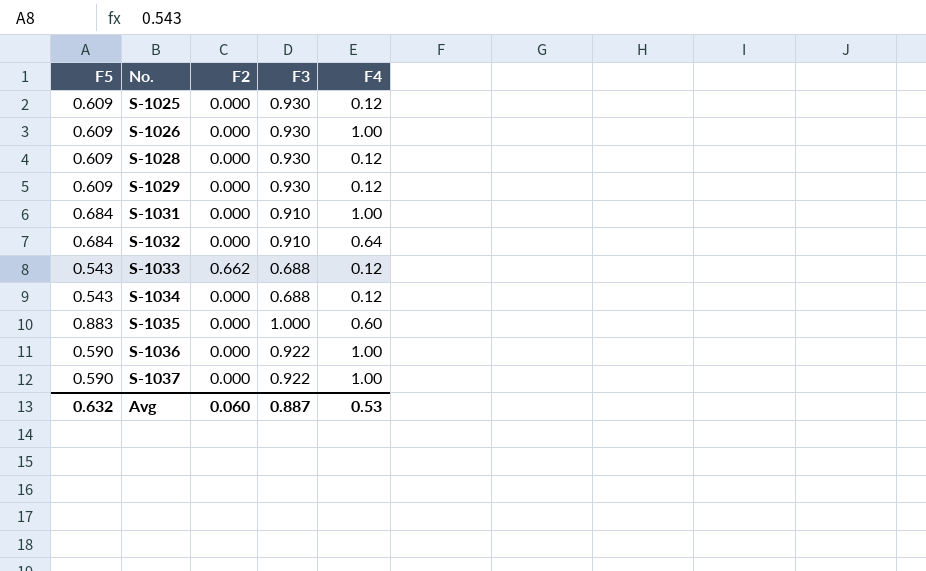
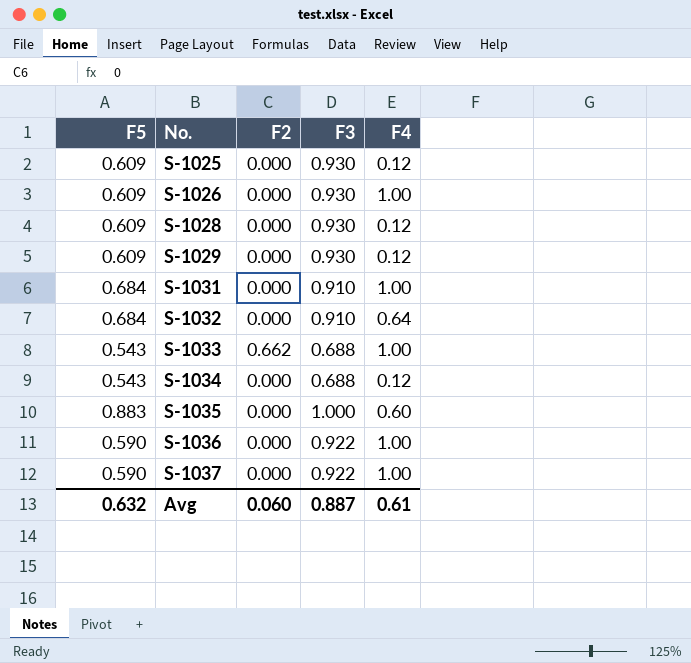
S-1033 | F4: 0.12 -> 1.00
Avg | F4: 0.53 -> 0.61

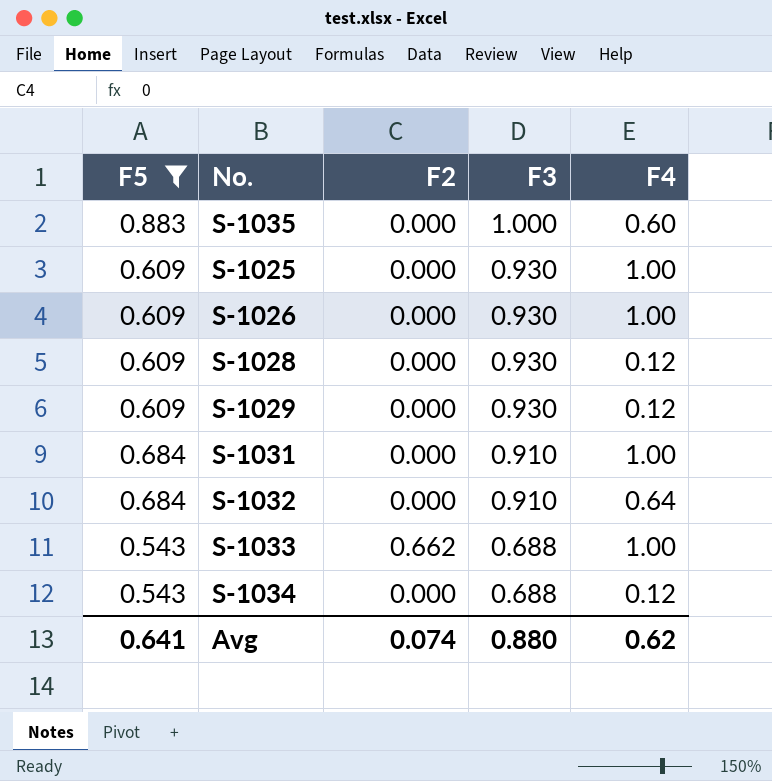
filter: none -> F5 != 0.590
row order: No. ascending -> F3 descending
S-1025 | F4: 0.12 -> 1.00
Avg | F5: 0.632 -> 0.641
Avg | F2: 0.060 -> 0.074
Avg | F3: 0.887 -> 0.880
Avg | F4: 0.61 -> 0.62

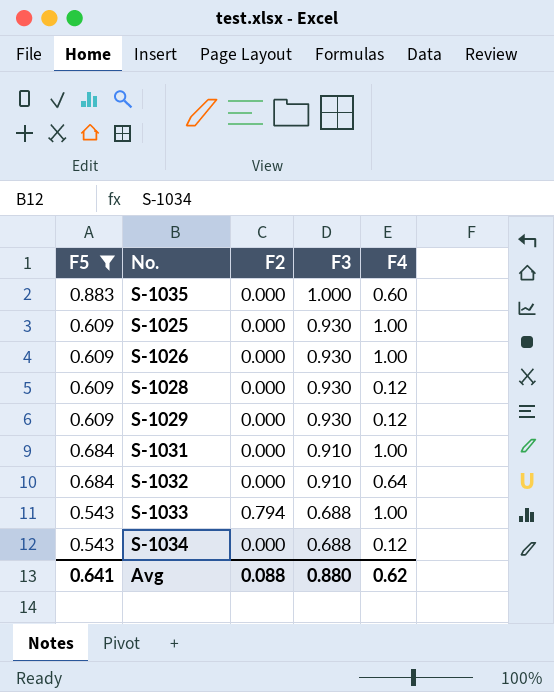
S-1033 | F2: 0.662 -> 0.794
Avg | F2: 0.074 -> 0.088

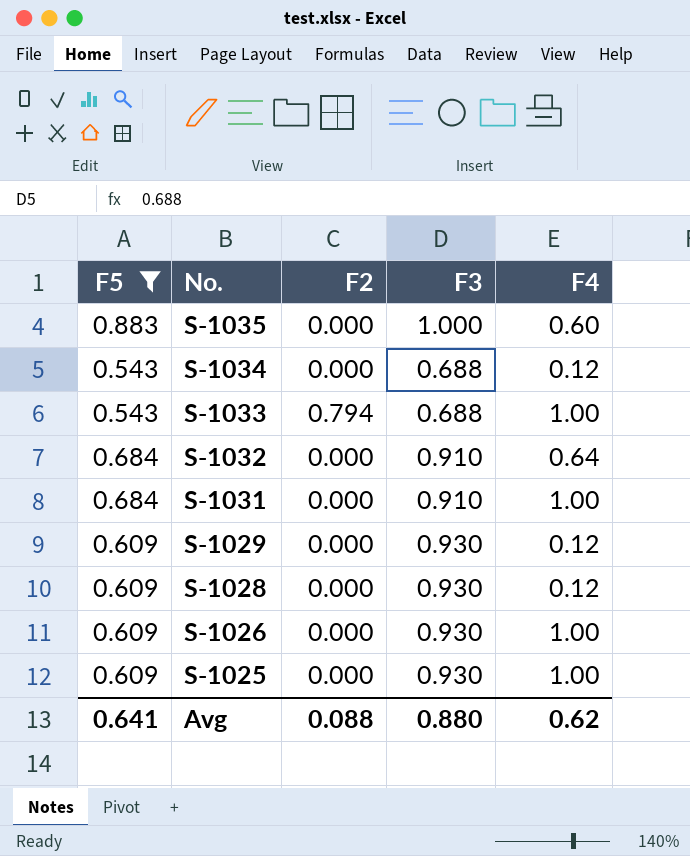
row order: F3 descending -> No. descending

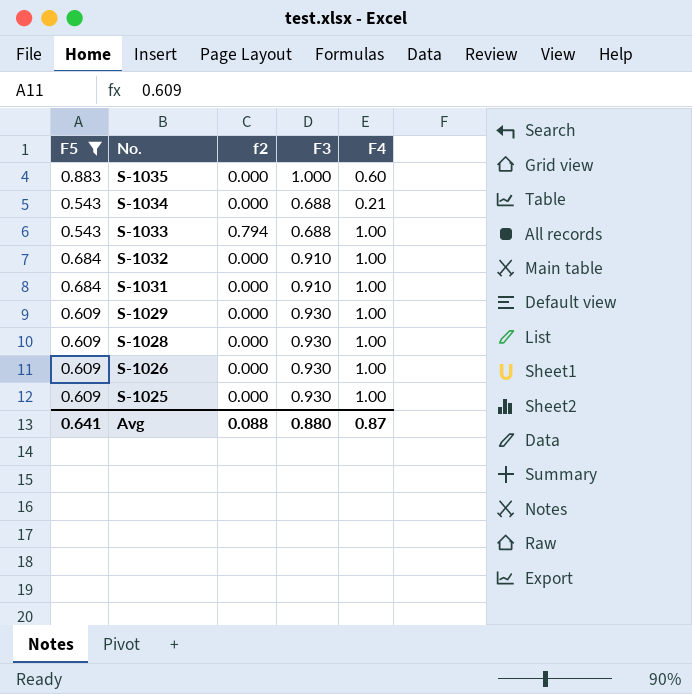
column name: F2 -> f2
S-1034 | F4: 0.12 -> 0.21
S-1032 | F4: 0.64 -> 1.00
S-1029 | F4: 0.12 -> 1.00
S-1028 | F4: 0.12 -> 1.00
Avg | F4: 0.62 -> 0.87

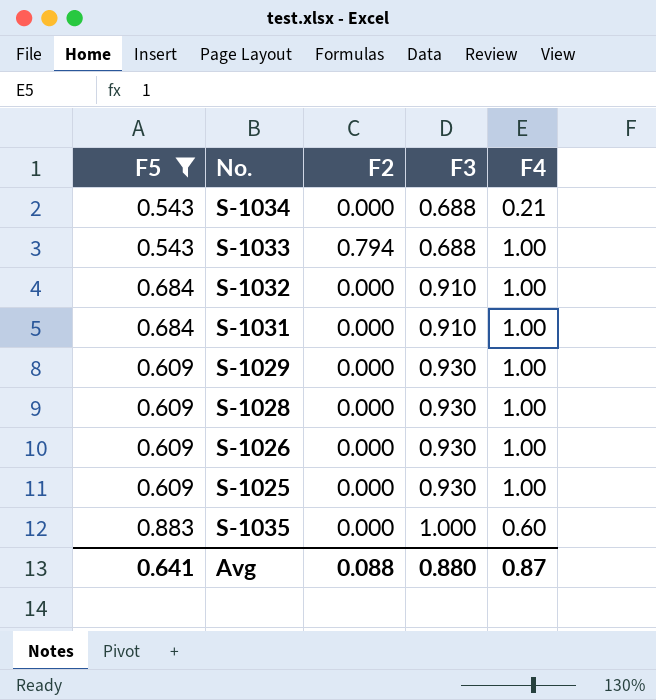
row order: No. descending -> F3 ascending
column name: f2 -> F2

